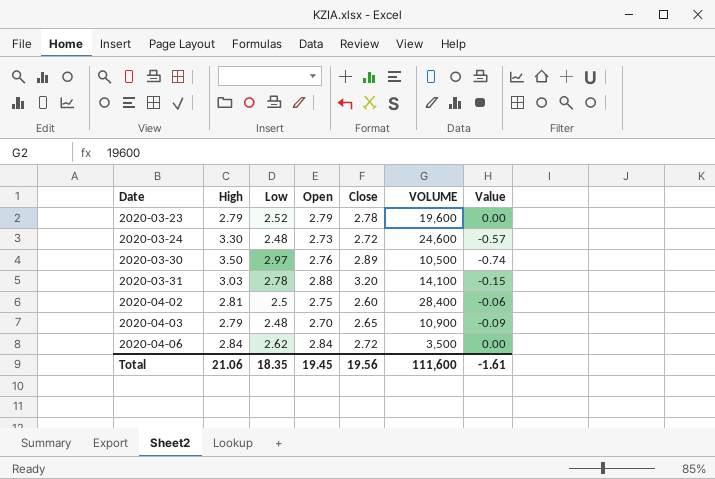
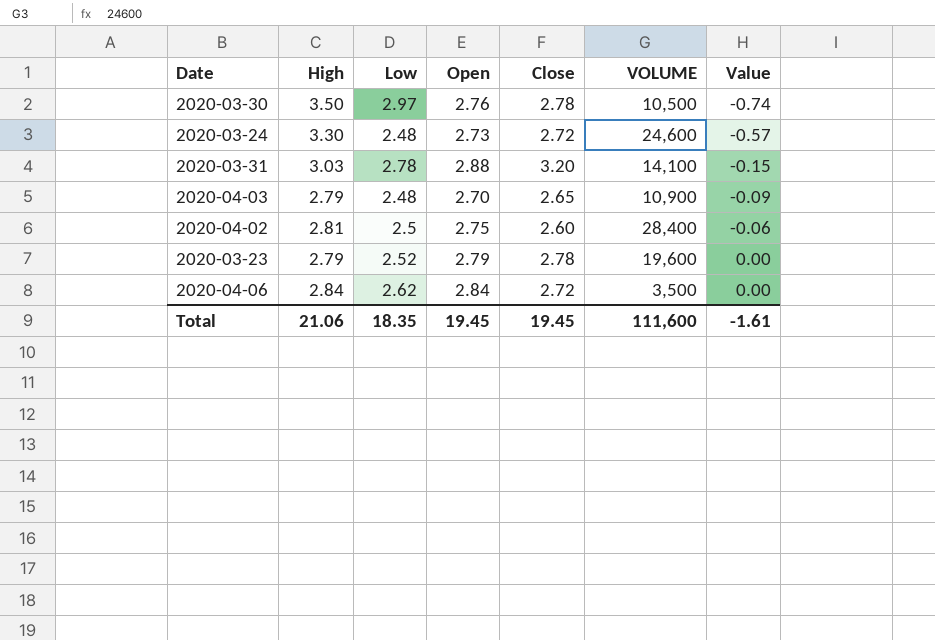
row order: Date ascending -> Value ascending
2020-03-30 | Close: 2.89 -> 2.78
Total | Close: 19.56 -> 19.45

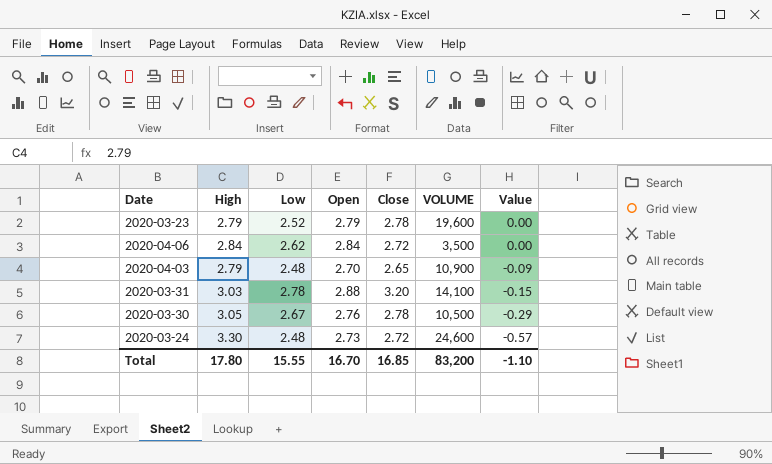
row order: Value ascending -> Value descending
row 2020-04-02: 2.81 | 2.5 | 2.75 | 2.60 | 28,400 | -0.06 -> none
2020-03-30 | High: 3.50 -> 3.05
2020-03-30 | Low: 2.97 -> 2.67
2020-03-30 | Value: -0.74 -> -0.29
Total | High: 21.06 -> 17.80
Total | Low: 18.35 -> 15.55
Total | Open: 19.45 -> 16.70
Total | Close: 19.45 -> 16.85
Total | VOLUME: 111,600 -> 83,200
Total | Value: -1.61 -> -1.10

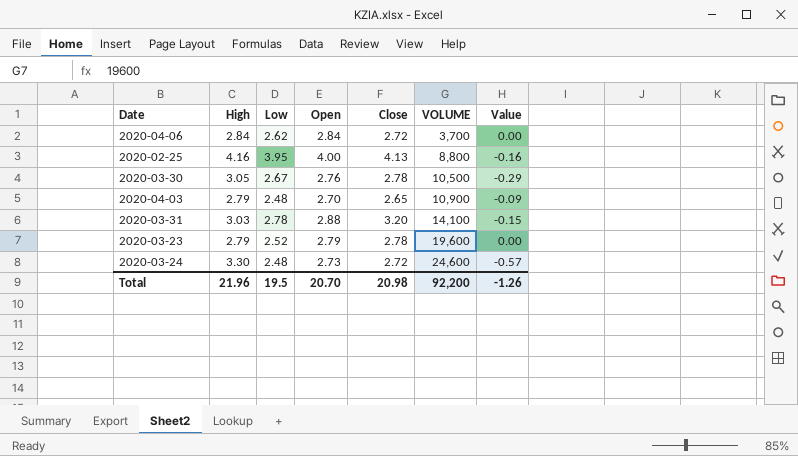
row order: Value descending -> VOLUME ascending
2020-04-06 | VOLUME: 3,500 -> 3,700
row 2020-02-25: none -> 4.16 | 3.95 | 4.00 | 4.13 | 8,800 | -0.16
Total | High: 17.80 -> 21.96
Total | Low: 15.55 -> 19.5
Total | Open: 16.70 -> 20.70
Total | Close: 16.85 -> 20.98
Total | VOLUME: 83,200 -> 92,200
Total | Value: -1.10 -> -1.26

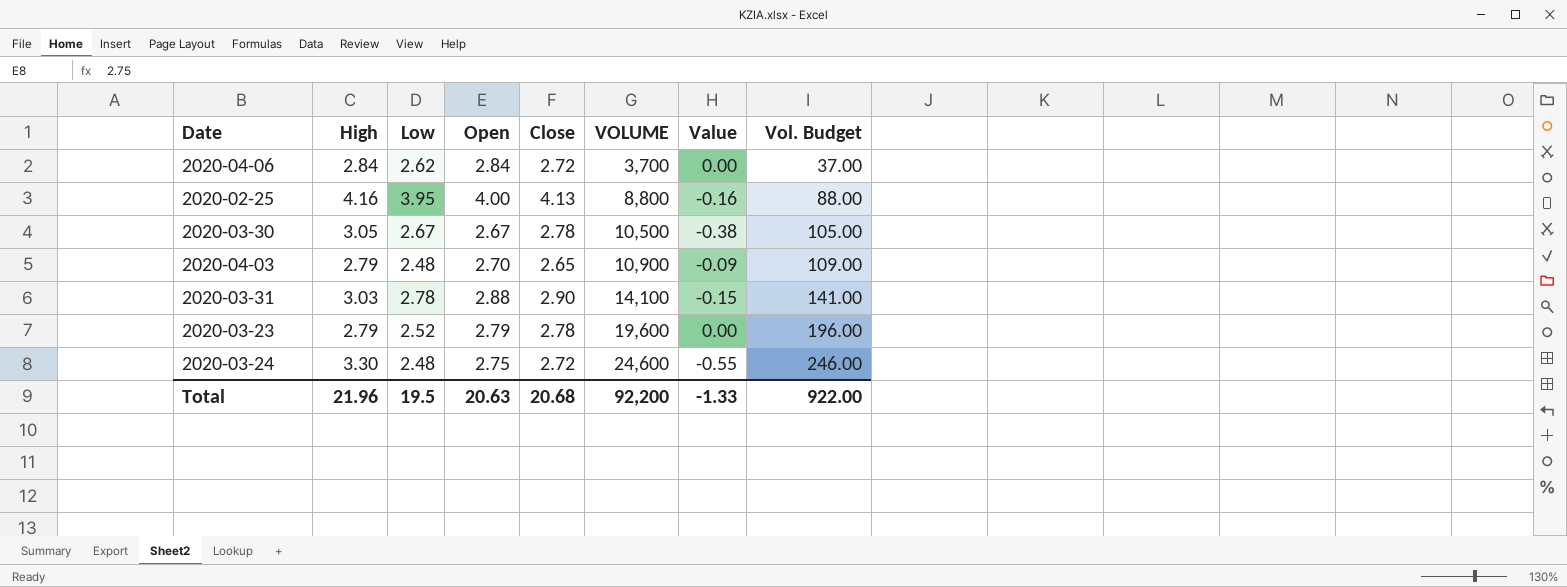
column Vol. Budget | formula: none -> [VOLUME] * 0.01
2020-03-30 | Open: 2.76 -> 2.67
2020-03-30 | Value: -0.29 -> -0.38
2020-03-31 | Close: 3.20 -> 2.90
2020-03-24 | Open: 2.73 -> 2.75
2020-03-24 | Value: -0.57 -> -0.55
Total | Open: 20.70 -> 20.63
Total | Close: 20.98 -> 20.68
Total | Value: -1.26 -> -1.33

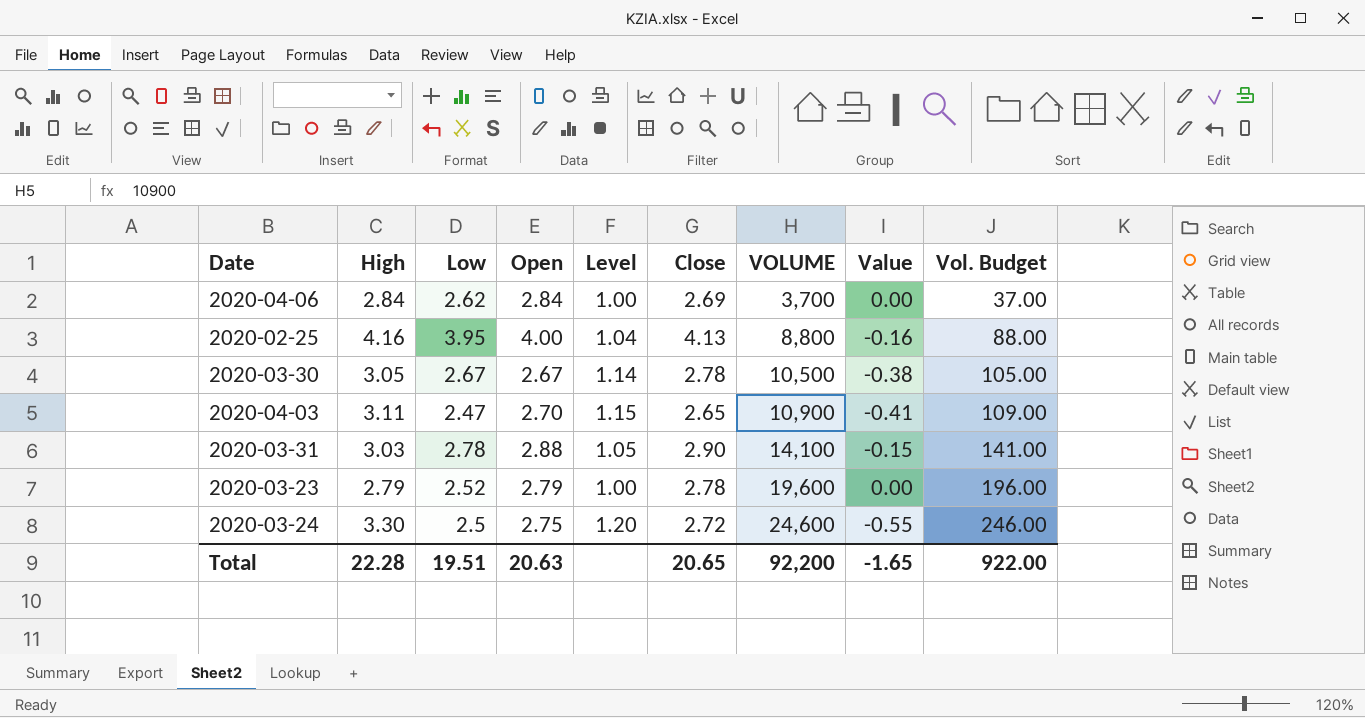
column Level | formula: none -> [High] / [Open]
2020-04-06 | Close: 2.72 -> 2.69
2020-04-03 | High: 2.79 -> 3.11
2020-04-03 | Low: 2.48 -> 2.47
2020-04-03 | Value: -0.09 -> -0.41
2020-03-24 | Low: 2.48 -> 2.5
Total | High: 21.96 -> 22.28
Total | Low: 19.5 -> 19.51
Total | Close: 20.68 -> 20.65
Total | Value: -1.33 -> -1.65

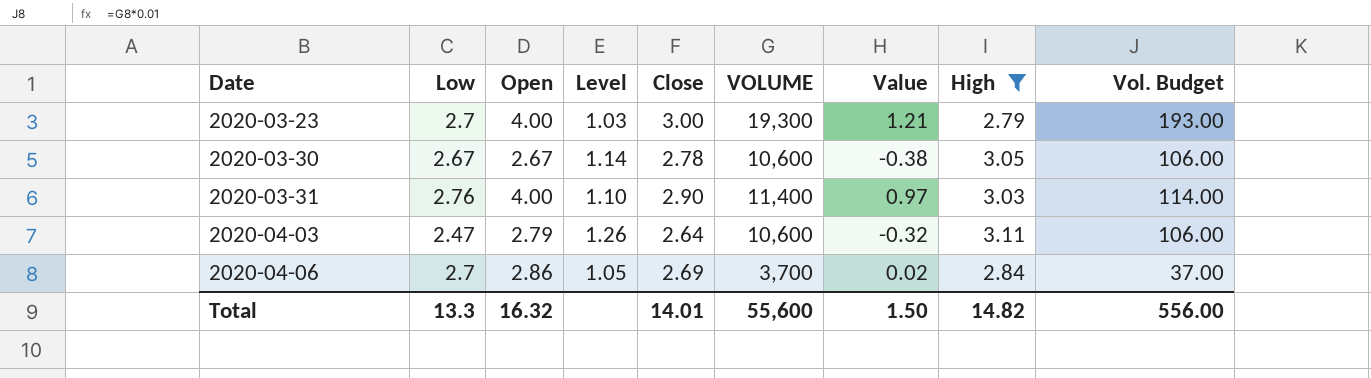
filter: none -> High <= 3.11
row order: VOLUME ascending -> Date ascending
column Level | formula: [High] / [Open] -> [High] / [Low]
column High | position: 2 -> 8
2020-03-23 | Low: 2.52 -> 2.7
2020-03-23 | Open: 2.79 -> 4.00
2020-03-23 | Close: 2.78 -> 3.00
2020-03-23 | VOLUME: 19,600 -> 19,300
2020-03-23 | Value: 0.00 -> 1.21
2020-03-23 | Vol. Budget: 196.00 -> 193.00
2020-03-30 | VOLUME: 10,500 -> 10,600
2020-03-30 | Vol. Budget: 105.00 -> 106.00
2020-03-31 | Low: 2.78 -> 2.76
2020-03-31 | Open: 2.88 -> 4.00
2020-03-31 | VOLUME: 14,100 -> 11,400
2020-03-31 | Value: -0.15 -> 0.97
2020-03-31 | Vol. Budget: 141.00 -> 114.00
2020-04-03 | Open: 2.70 -> 2.79
2020-04-03 | Close: 2.65 -> 2.64
2020-04-03 | VOLUME: 10,900 -> 10,600
2020-04-03 | Value: -0.41 -> -0.32
2020-04-03 | Vol. Budget: 109.00 -> 106.00
2020-04-06 | Low: 2.62 -> 2.7
2020-04-06 | Open: 2.84 -> 2.86
2020-04-06 | Value: 0.00 -> 0.02
Total | Low: 19.51 -> 13.3
Total | Open: 20.63 -> 16.32
Total | Close: 20.65 -> 14.01
Total | VOLUME: 92,200 -> 55,600
Total | Value: -1.65 -> 1.50
Total | High: 22.28 -> 14.82
Total | Vol. Budget: 922.00 -> 556.00

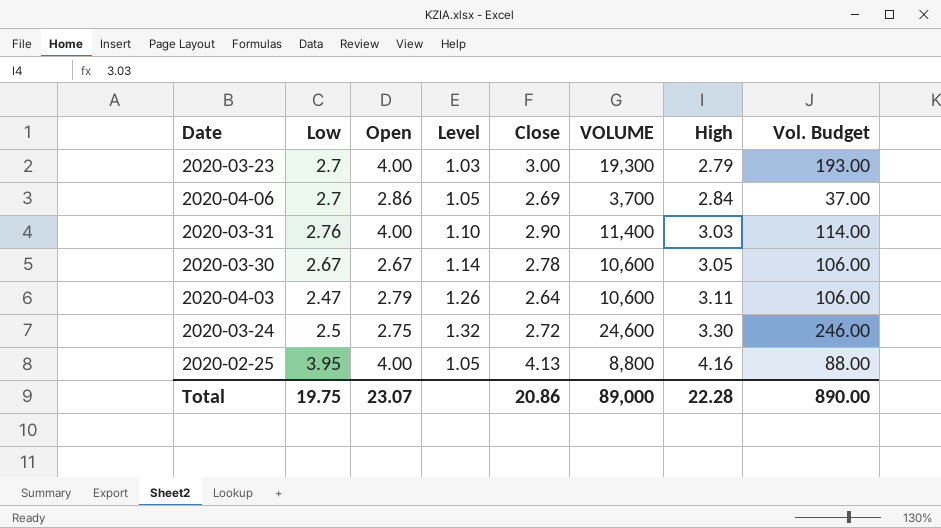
filter: High <= 3.11 -> none
row order: Date ascending -> High ascending
column Value | formula: [Open] - [High] -> none
Total | Low: 13.3 -> 19.75
Total | Open: 16.32 -> 23.07
Total | Close: 14.01 -> 20.86
Total | VOLUME: 55,600 -> 89,000
Total | High: 14.82 -> 22.28
Total | Vol. Budget: 556.00 -> 890.00

